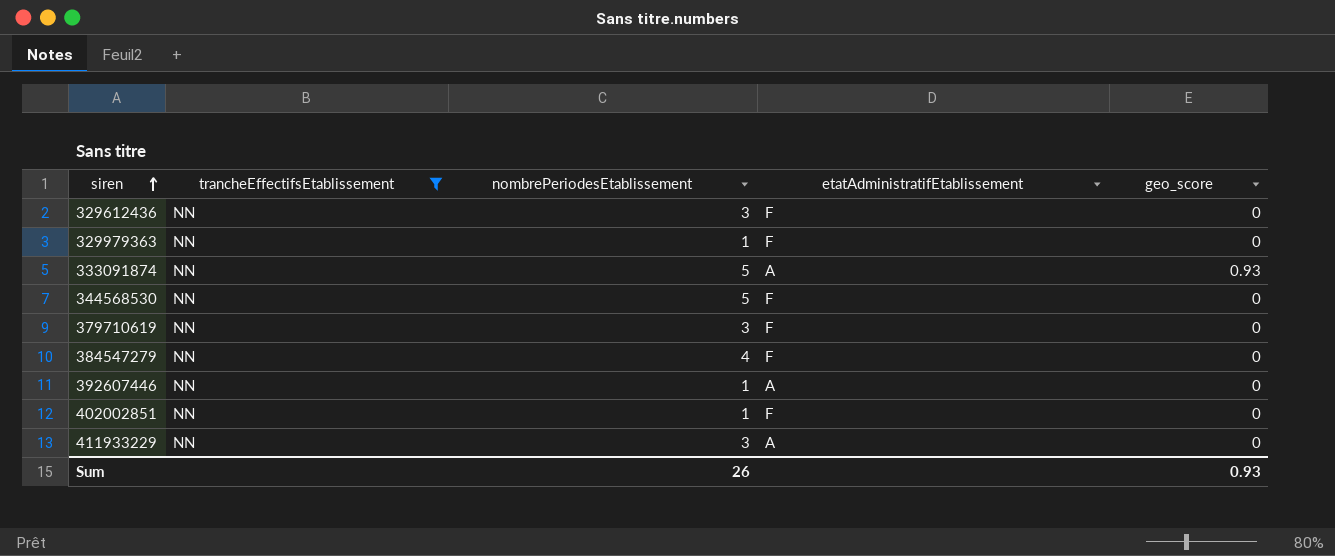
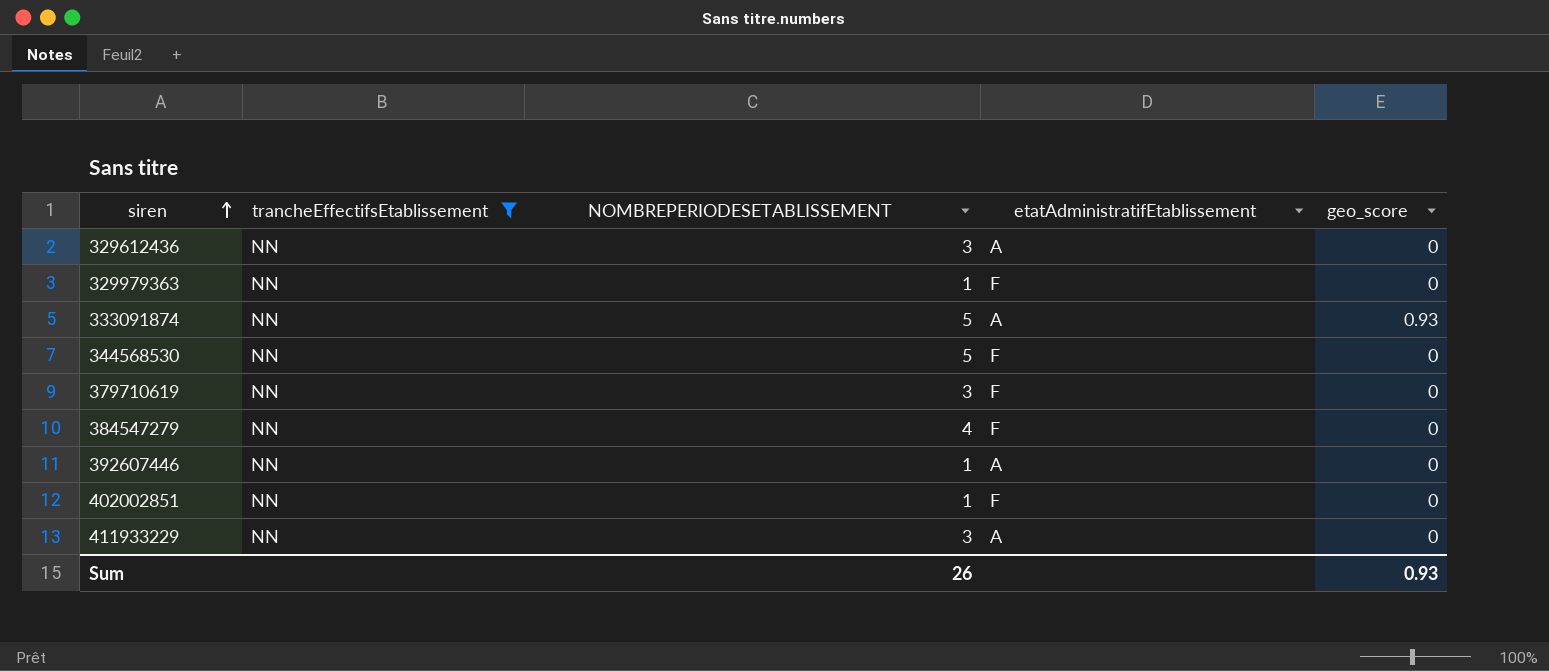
column name: nombrePeriodesEtablissement -> NOMBREPERIODESETABLISSEMENT
329612436 | etatAdministratifEtablissement: F -> A

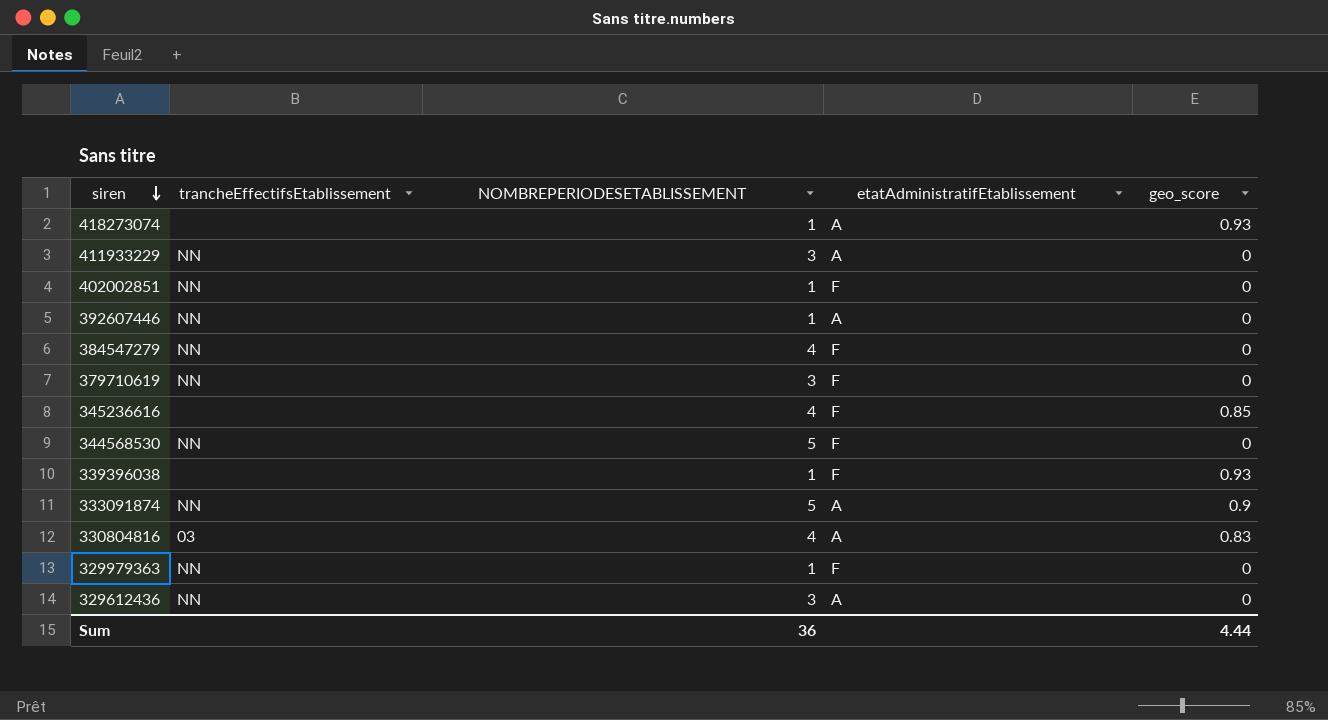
filter: trancheEffectifsEtablissement = NN -> none
row order: siren ascending -> siren descending
333091874 | geo_score: 0.93 -> 0.9
Sum | NOMBREPERIODESETABLISSEMENT: 26 -> 36
Sum | geo_score: 0.93 -> 4.44

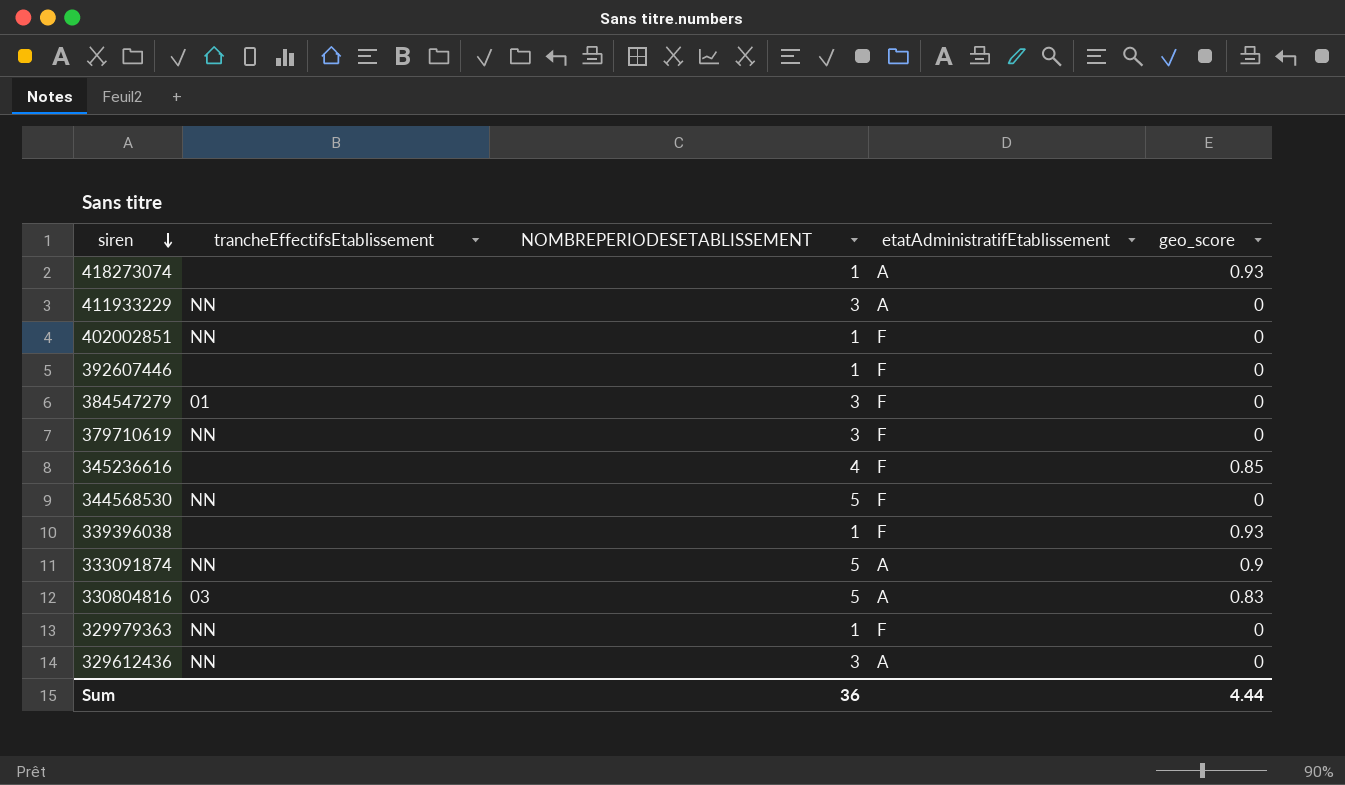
392607446 | trancheEffectifsEtablissement: NN -> none
392607446 | etatAdministratifEtablissement: A -> F
384547279 | trancheEffectifsEtablissement: NN -> 01
384547279 | NOMBREPERIODESETABLISSEMENT: 4 -> 3
330804816 | NOMBREPERIODESETABLISSEMENT: 4 -> 5

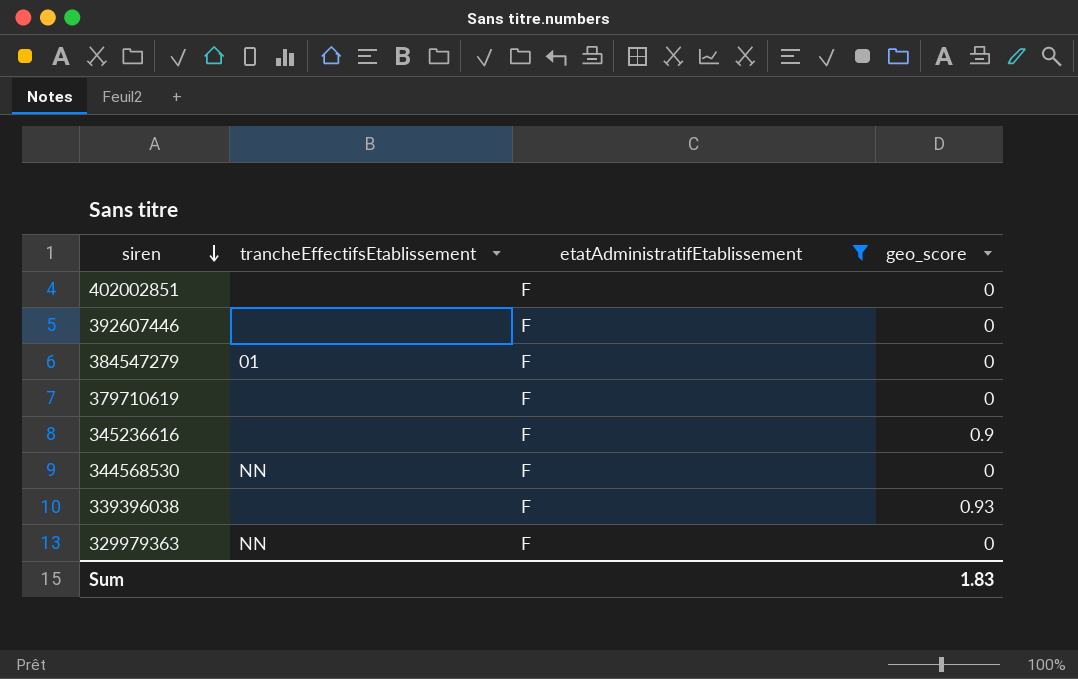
filter: none -> etatAdministratifEtablissement = F
column NOMBREPERIODESETABLISSEMENT | position: 3 -> none
402002851 | trancheEffectifsEtablissement: NN -> none
379710619 | trancheEffectifsEtablissement: NN -> none
345236616 | geo_score: 0.85 -> 0.9
Sum | geo_score: 4.44 -> 1.83

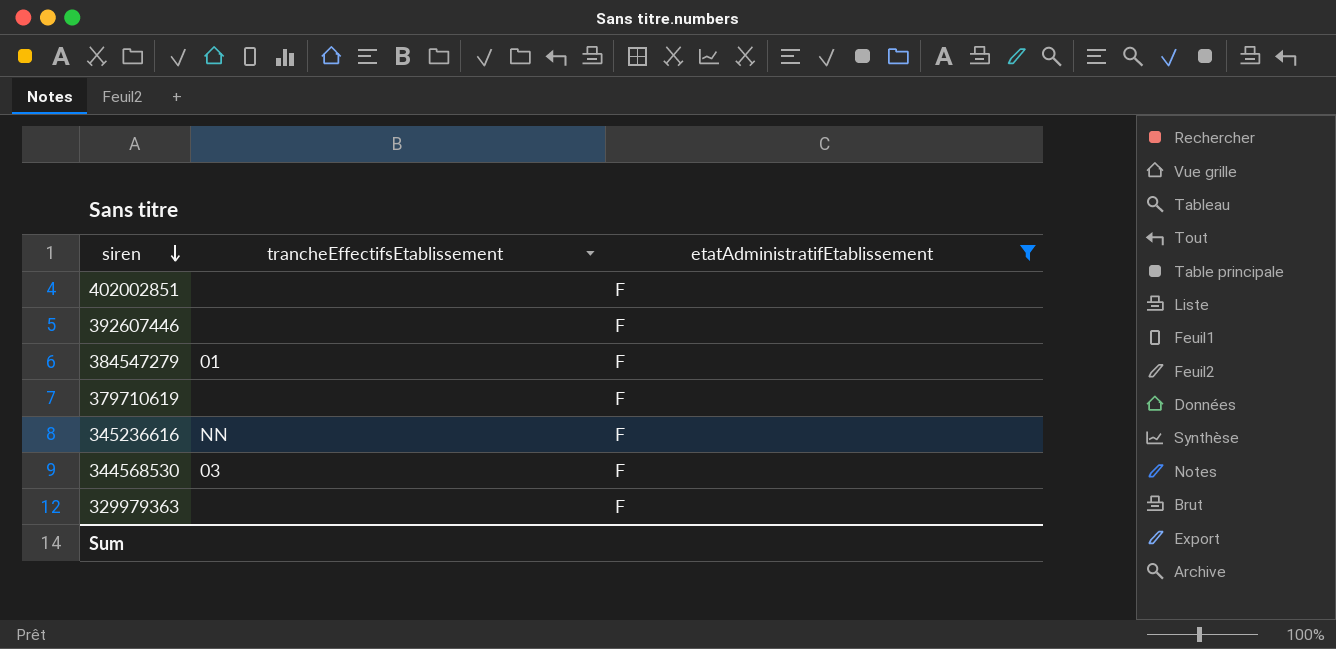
column geo_score | position: 4 -> none
row 339396038: none | F | 0.93 -> none
345236616 | trancheEffectifsEtablissement: none -> NN
344568530 | trancheEffectifsEtablissement: NN -> 03
329979363 | trancheEffectifsEtablissement: NN -> none

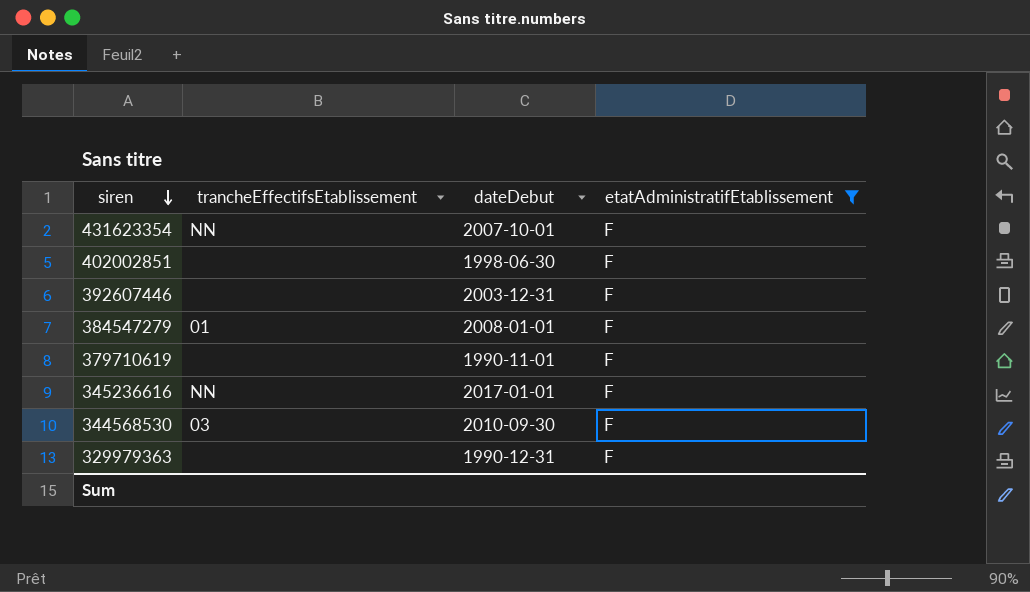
column dateDebut | position: none -> 3
row 431623354: none -> NN | 2007-10-01 | F

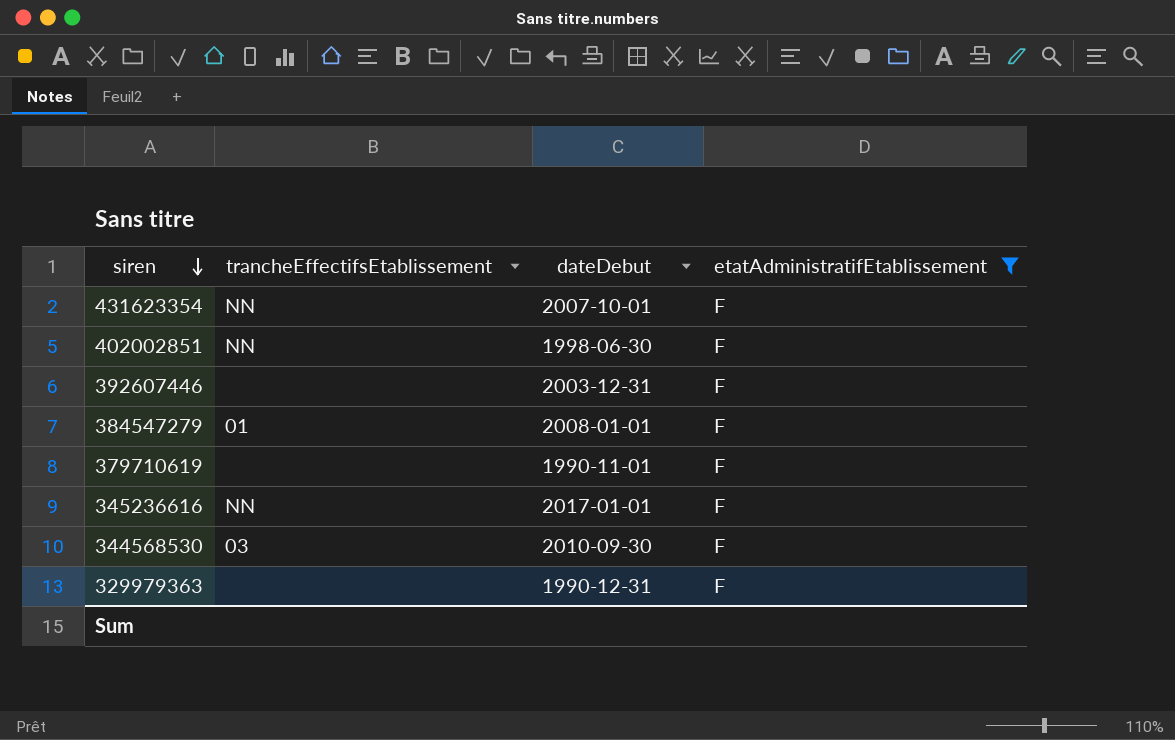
402002851 | trancheEffectifsEtablissement: none -> NN

